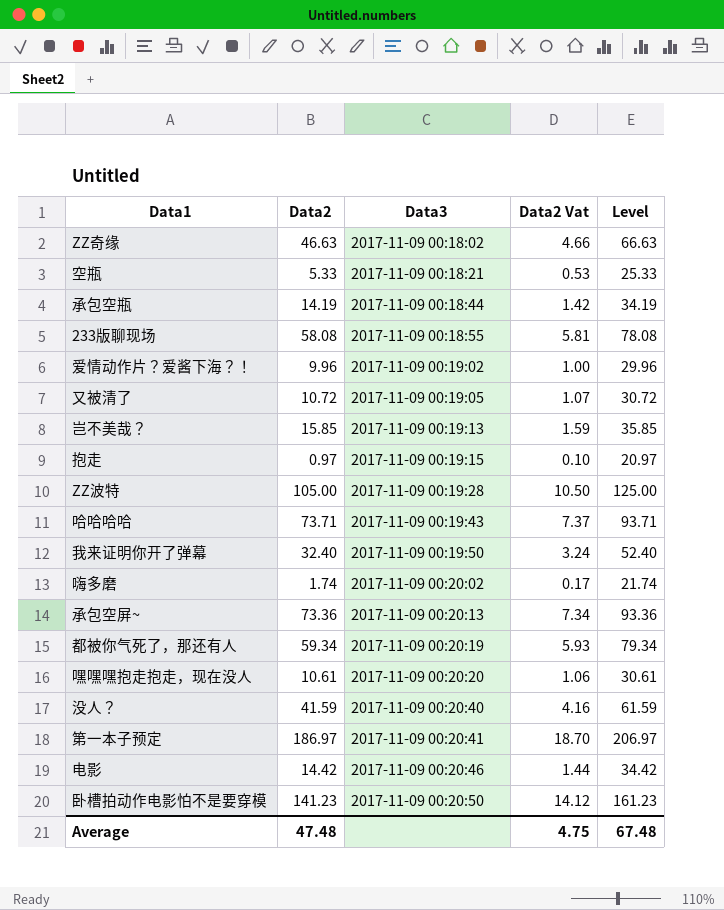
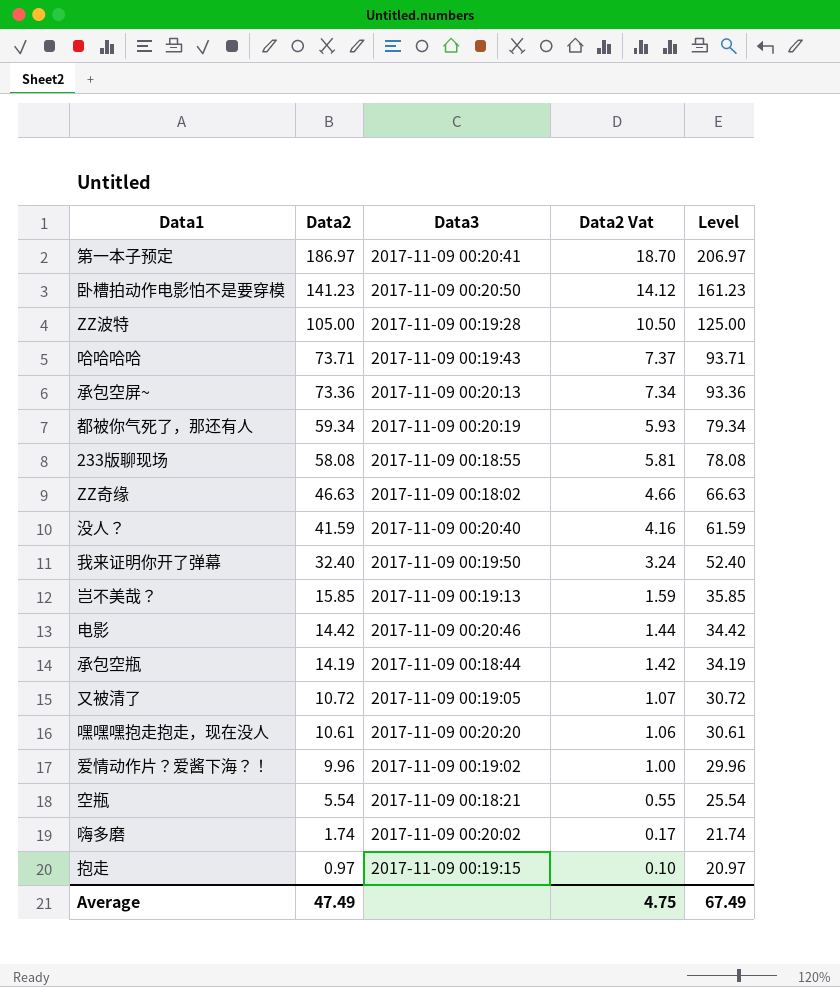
row order: Data3 ascending -> Data2 descending
空瓶 | Data2: 5.33 -> 5.54
空瓶 | Data2 Vat: 0.53 -> 0.55
空瓶 | Level: 25.33 -> 25.54
Average | Data2: 47.48 -> 47.49
Average | Level: 67.48 -> 67.49

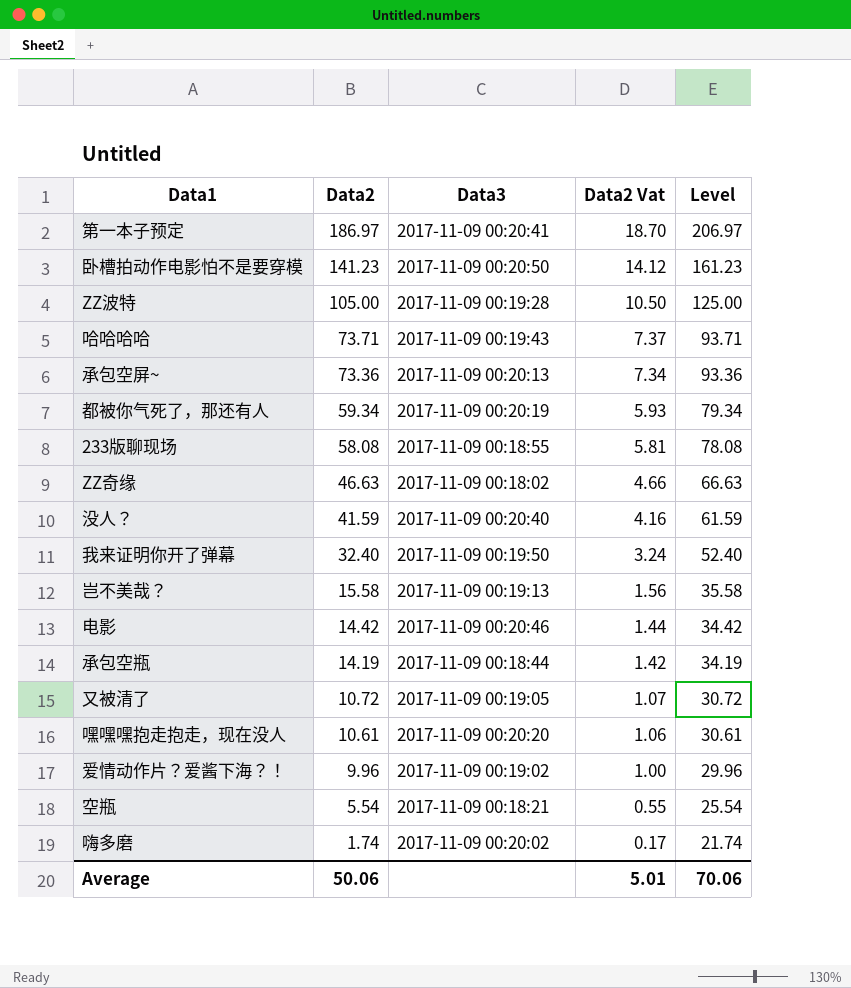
row 抱走: 0.97 | 2017-11-09 00:19:15 | 0.10 | 20.97 -> none
岂不美哉？ | Data2: 15.85 -> 15.58
岂不美哉？ | Data2 Vat: 1.59 -> 1.56
岂不美哉？ | Level: 35.85 -> 35.58
Average | Data2: 47.49 -> 50.06
Average | Data2 Vat: 4.75 -> 5.01
Average | Level: 67.49 -> 70.06

